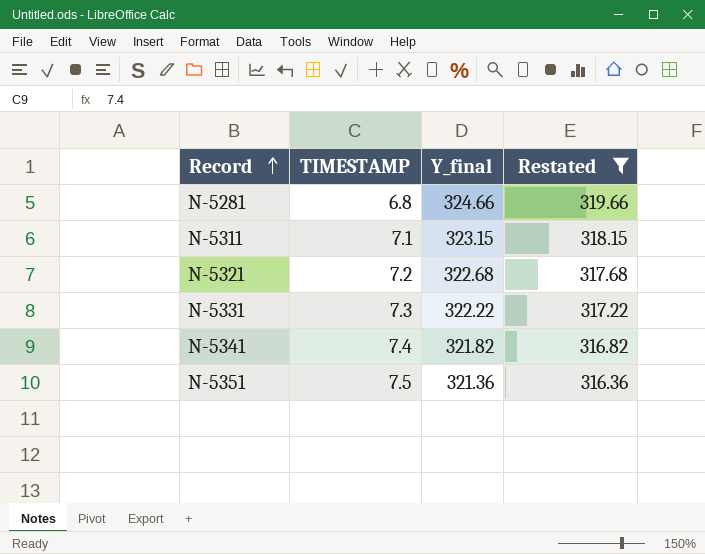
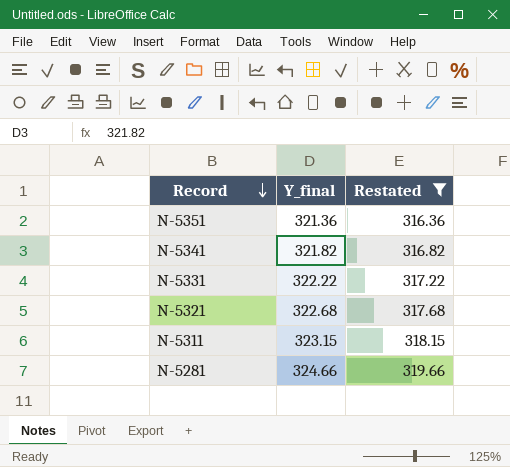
row order: Record ascending -> Record descending
column TIMESTAMP | position: 2 -> none

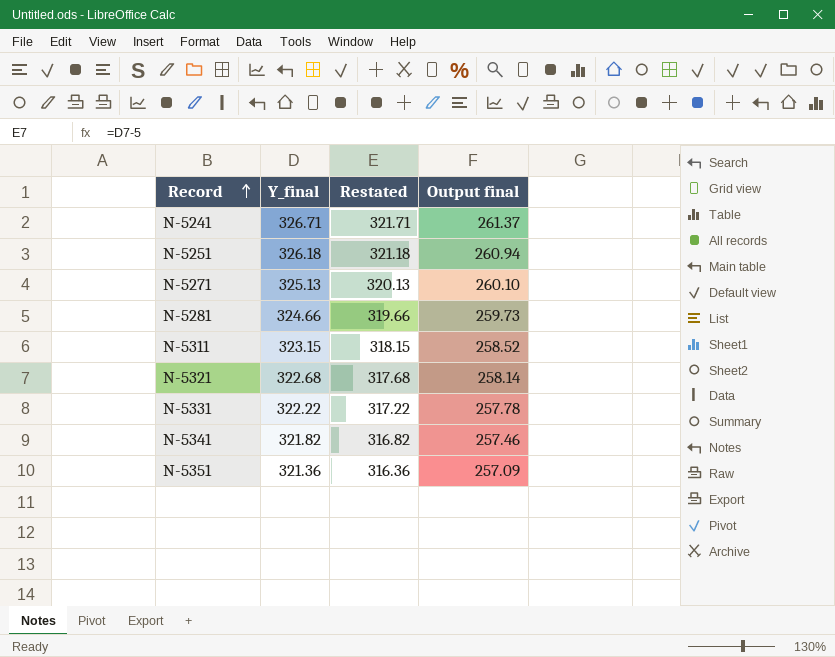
filter: Restated <= 319.66 -> none
row order: Record descending -> Record ascending
column Output final | formula: none -> [Y_final] * 0.8

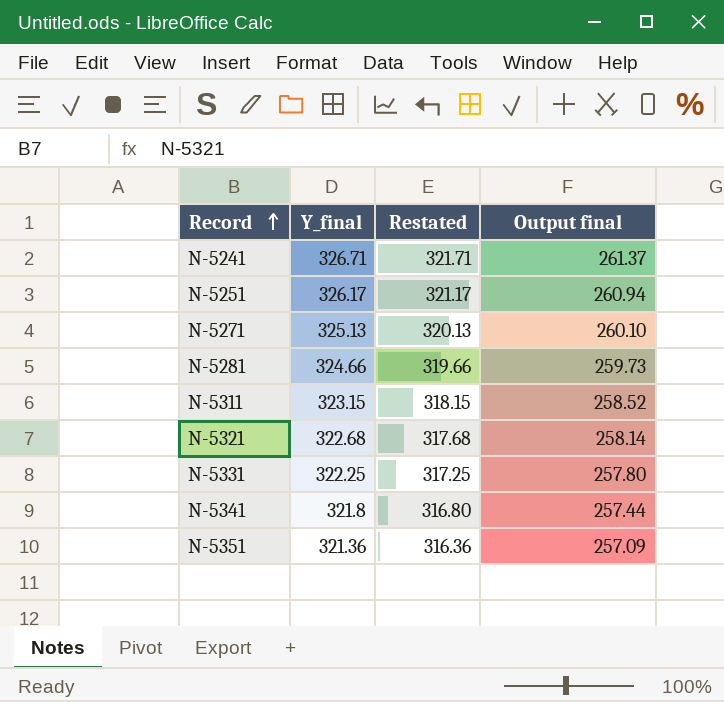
N-5251 | Y_final: 326.18 -> 326.17
N-5251 | Restated: 321.18 -> 321.17
N-5331 | Y_final: 322.22 -> 322.25
N-5331 | Restated: 317.22 -> 317.25
N-5331 | Output final: 257.78 -> 257.80
N-5341 | Y_final: 321.82 -> 321.8
N-5341 | Restated: 316.82 -> 316.80
N-5341 | Output final: 257.46 -> 257.44

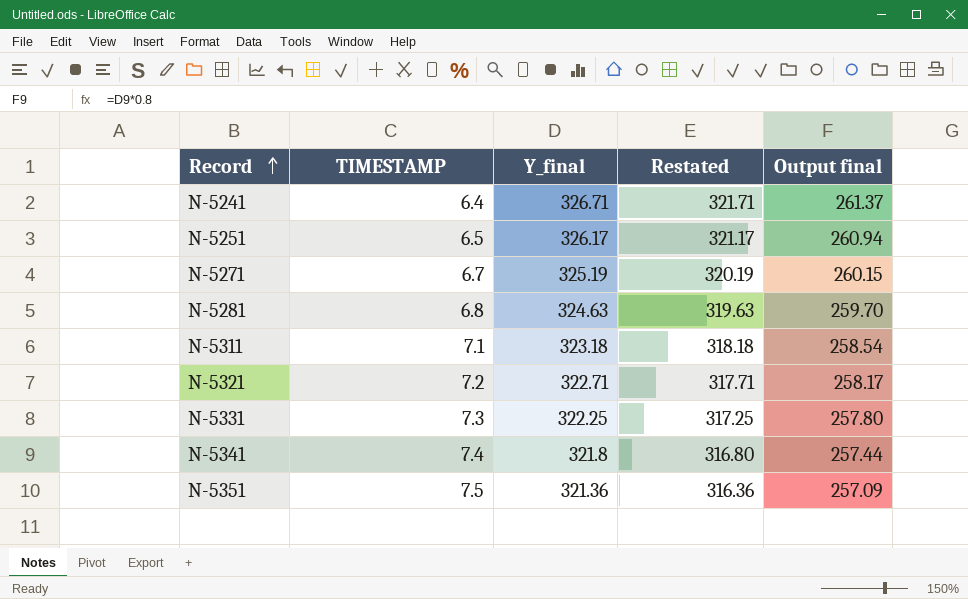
column TIMESTAMP | position: none -> 2
N-5271 | Y_final: 325.13 -> 325.19
N-5271 | Restated: 320.13 -> 320.19
N-5271 | Output final: 260.10 -> 260.15
N-5281 | Y_final: 324.66 -> 324.63
N-5281 | Restated: 319.66 -> 319.63
N-5281 | Output final: 259.73 -> 259.70
N-5311 | Y_final: 323.15 -> 323.18
N-5311 | Restated: 318.15 -> 318.18
N-5311 | Output final: 258.52 -> 258.54
N-5321 | Y_final: 322.68 -> 322.71
N-5321 | Restated: 317.68 -> 317.71
N-5321 | Output final: 258.14 -> 258.17

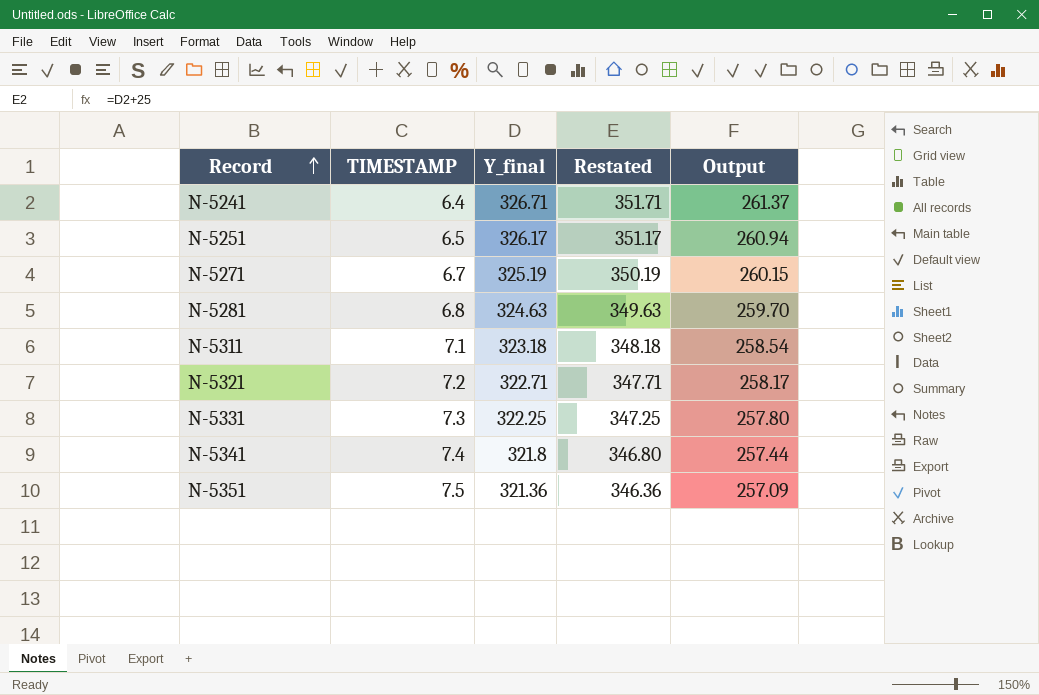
column Restated | formula: [Y_final] - 5 -> [Y_final] + 25
column name: Output final -> Output

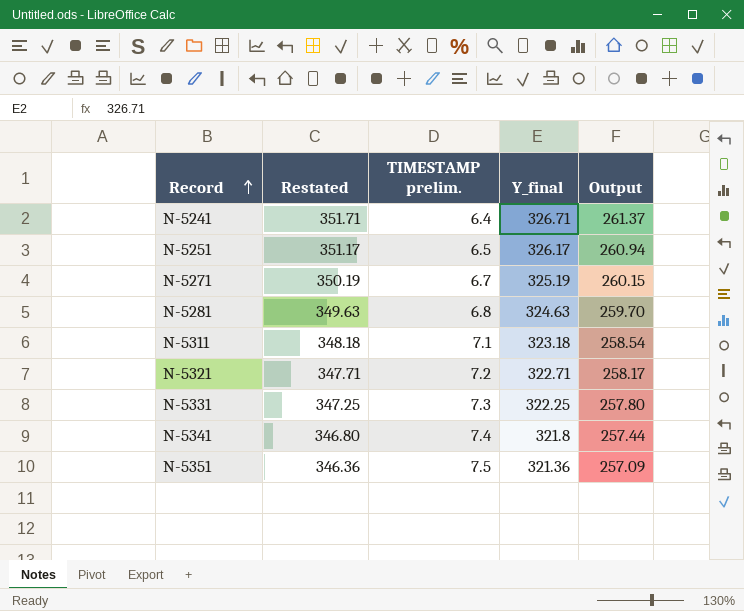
column Restated | position: 4 -> 2
column name: TIMESTAMP -> TIMESTAMP prelim.

